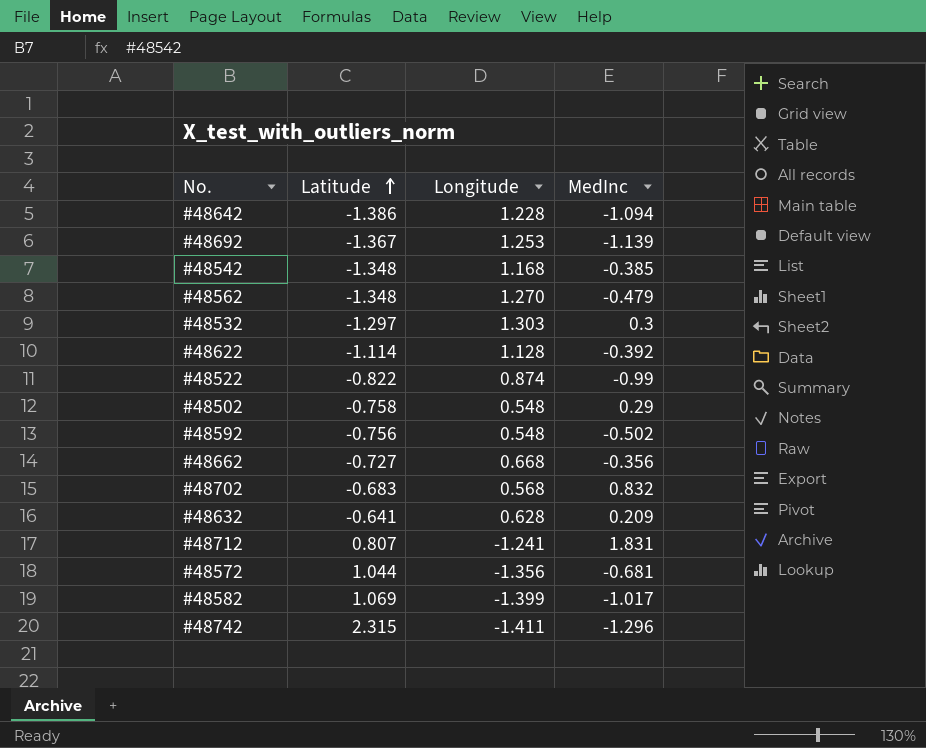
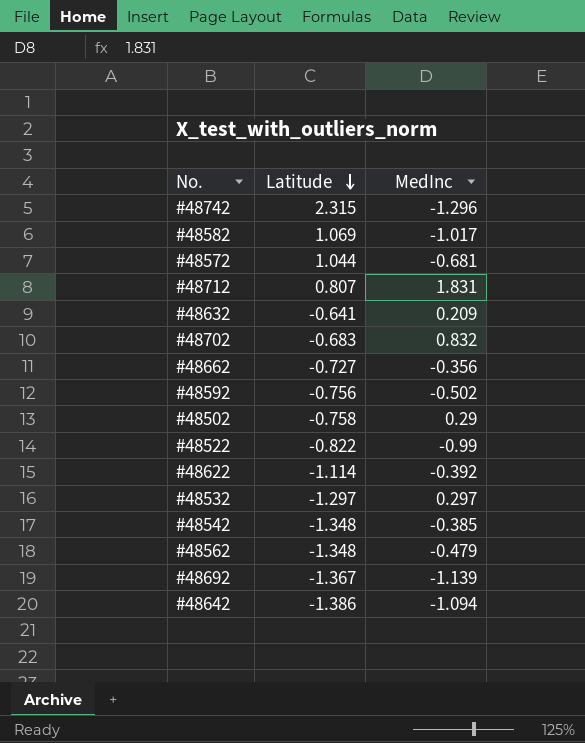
row order: Latitude ascending -> Latitude descending
column Longitude | position: 3 -> none
#48532 | MedInc: 0.3 -> 0.297

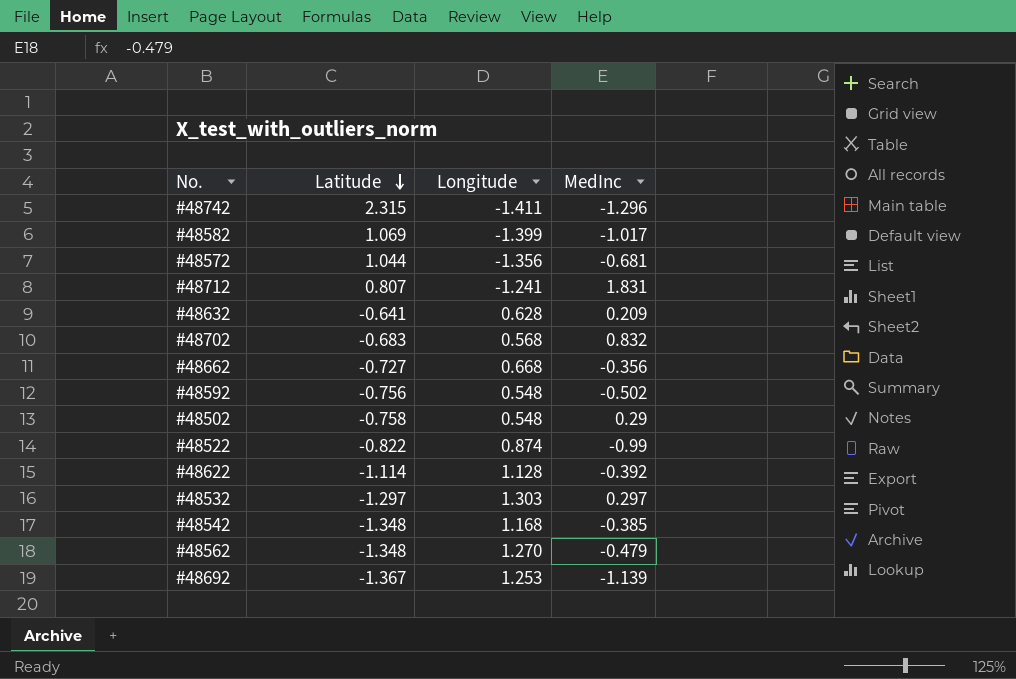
column Longitude | position: none -> 3
row #48642: -1.386 | -1.094 -> none

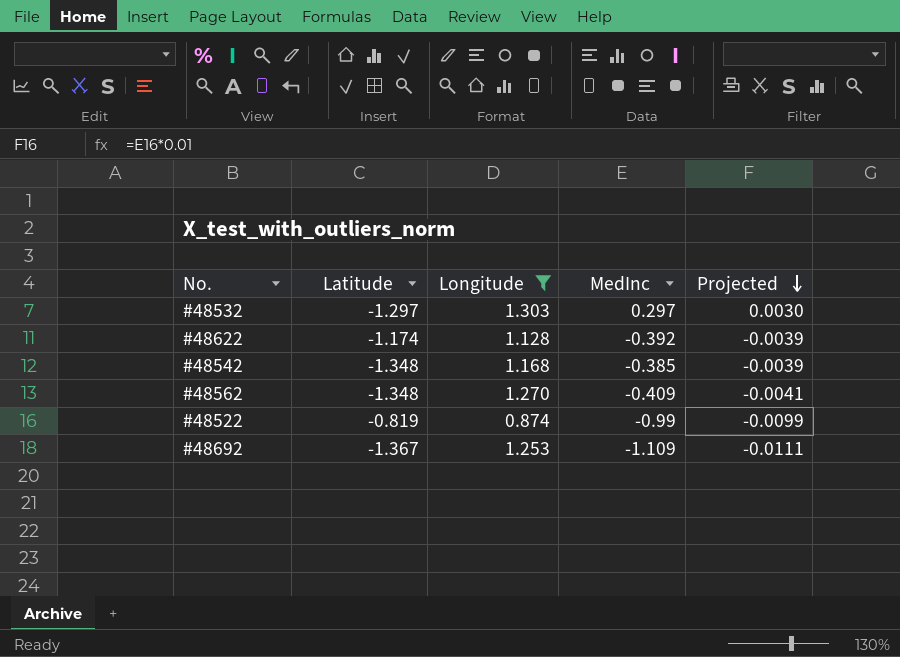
filter: none -> Longitude >= 0.874
row order: Latitude descending -> Projected descending
column Projected | formula: none -> [MedInc] * 0.01
#48622 | Latitude: -1.114 -> -1.174
#48562 | MedInc: -0.479 -> -0.409
#48522 | Latitude: -0.822 -> -0.819
#48692 | MedInc: -1.139 -> -1.109

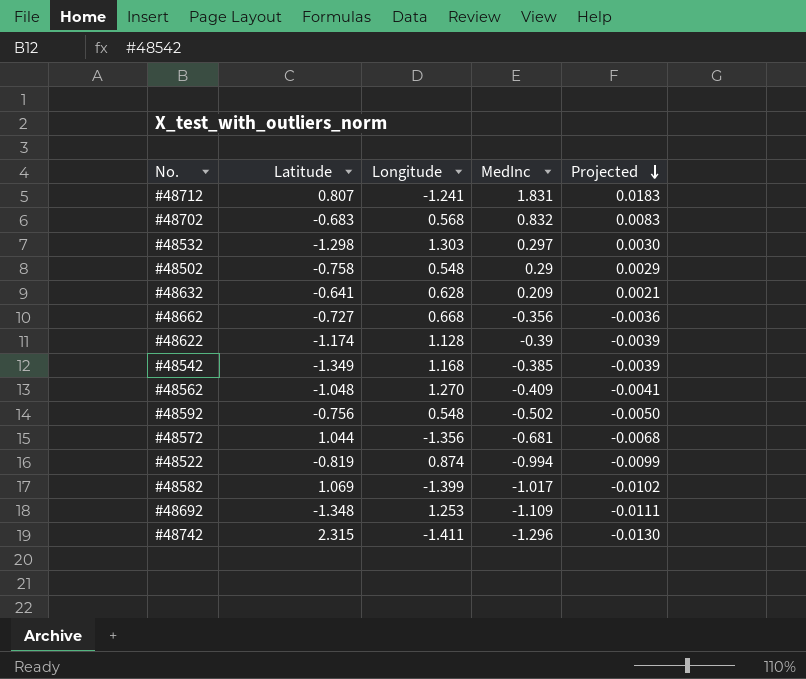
filter: Longitude >= 0.874 -> none
#48532 | Latitude: -1.297 -> -1.298
#48622 | MedInc: -0.392 -> -0.39
#48542 | Latitude: -1.348 -> -1.349
#48562 | Latitude: -1.348 -> -1.048
#48522 | MedInc: -0.99 -> -0.994
#48692 | Latitude: -1.367 -> -1.348

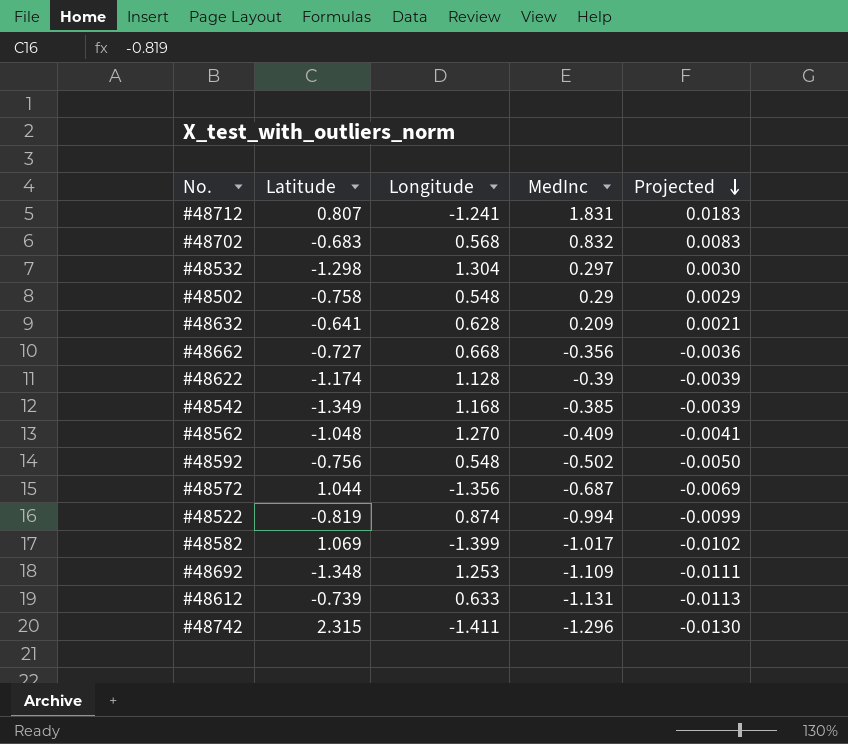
#48532 | Longitude: 1.303 -> 1.304
#48572 | MedInc: -0.681 -> -0.687
#48572 | Projected: -0.0068 -> -0.0069
row #48612: none -> -0.739 | 0.633 | -1.131 | -0.0113

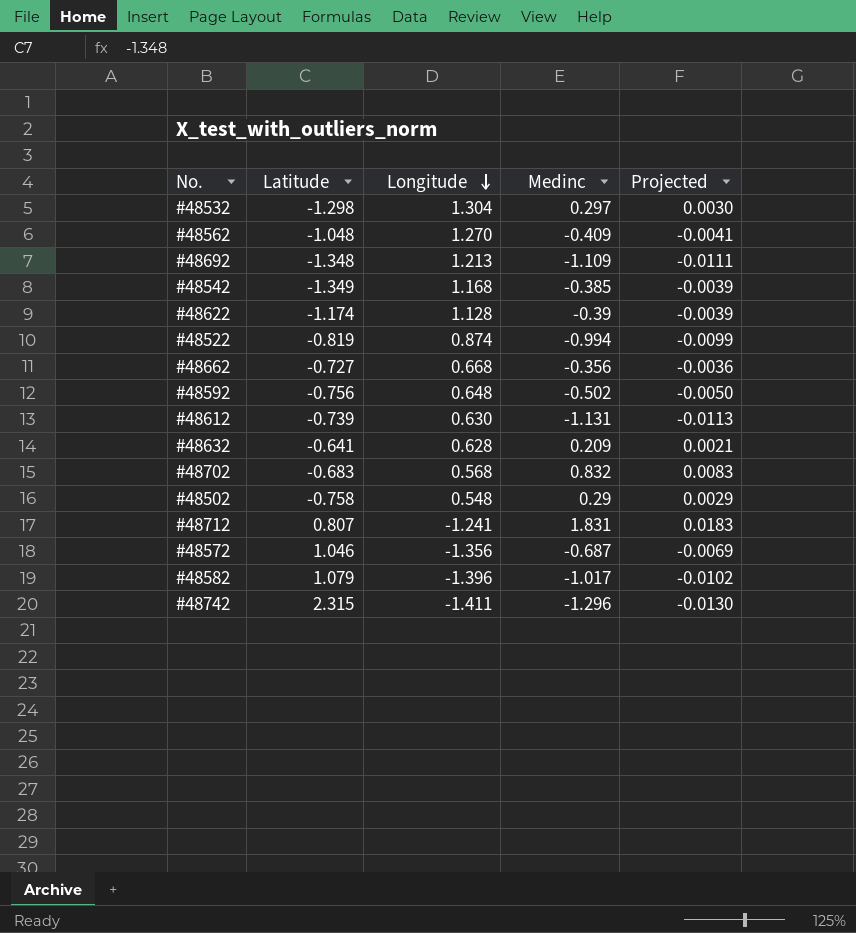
row order: Projected descending -> Longitude descending
column name: MedInc -> Medinc
#48692 | Longitude: 1.253 -> 1.213
#48592 | Longitude: 0.548 -> 0.648
#48612 | Longitude: 0.633 -> 0.630
#48572 | Latitude: 1.044 -> 1.046
#48582 | Latitude: 1.069 -> 1.079
#48582 | Longitude: -1.399 -> -1.396

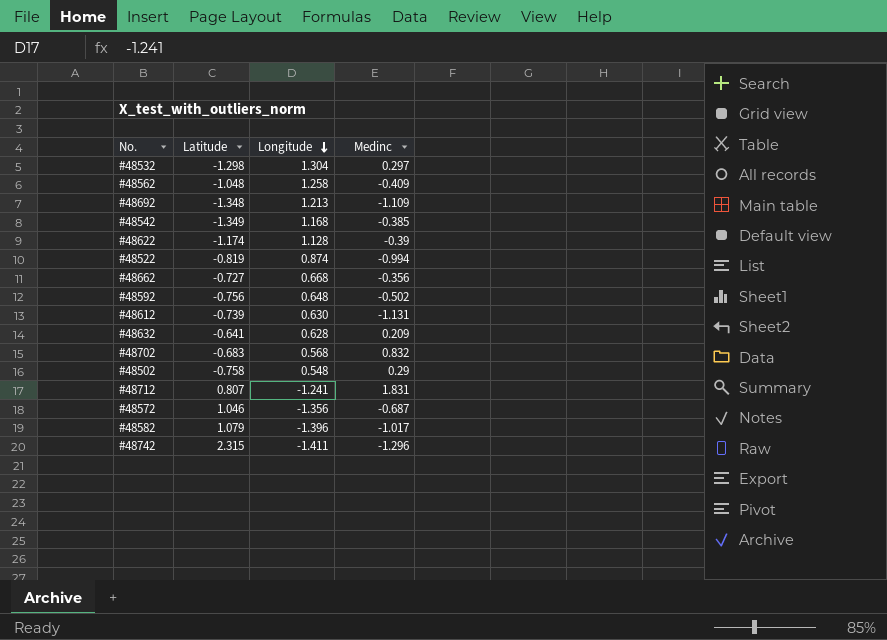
column Projected | formula: [Medinc] * 0.01 -> none
#48562 | Longitude: 1.270 -> 1.258

